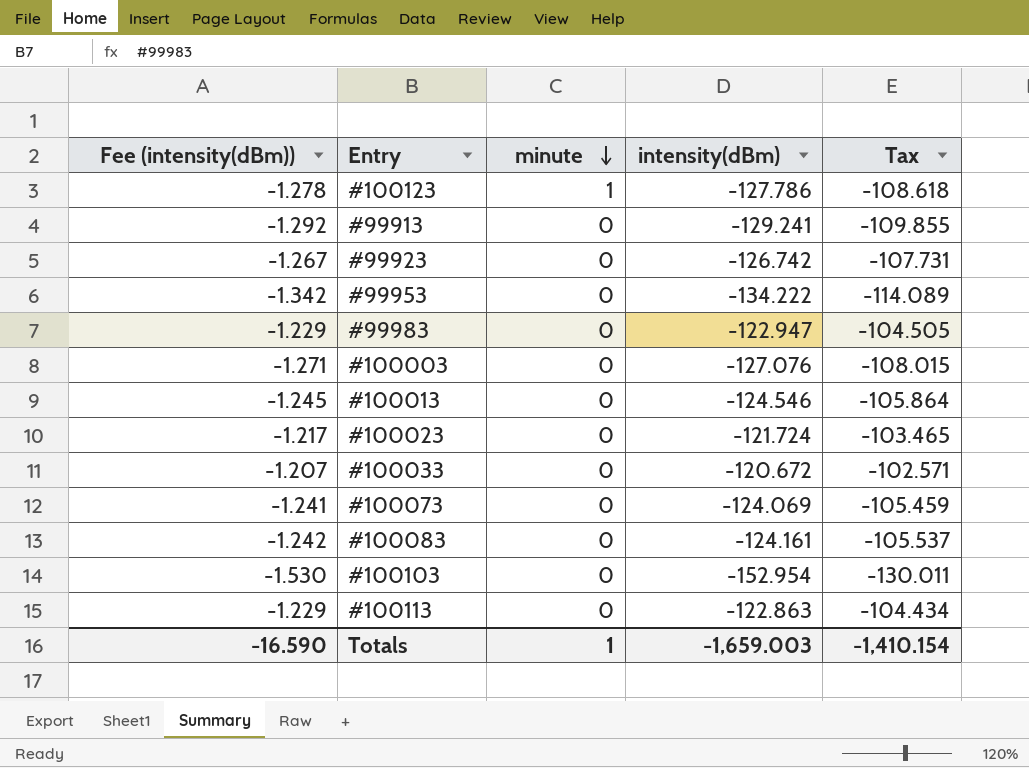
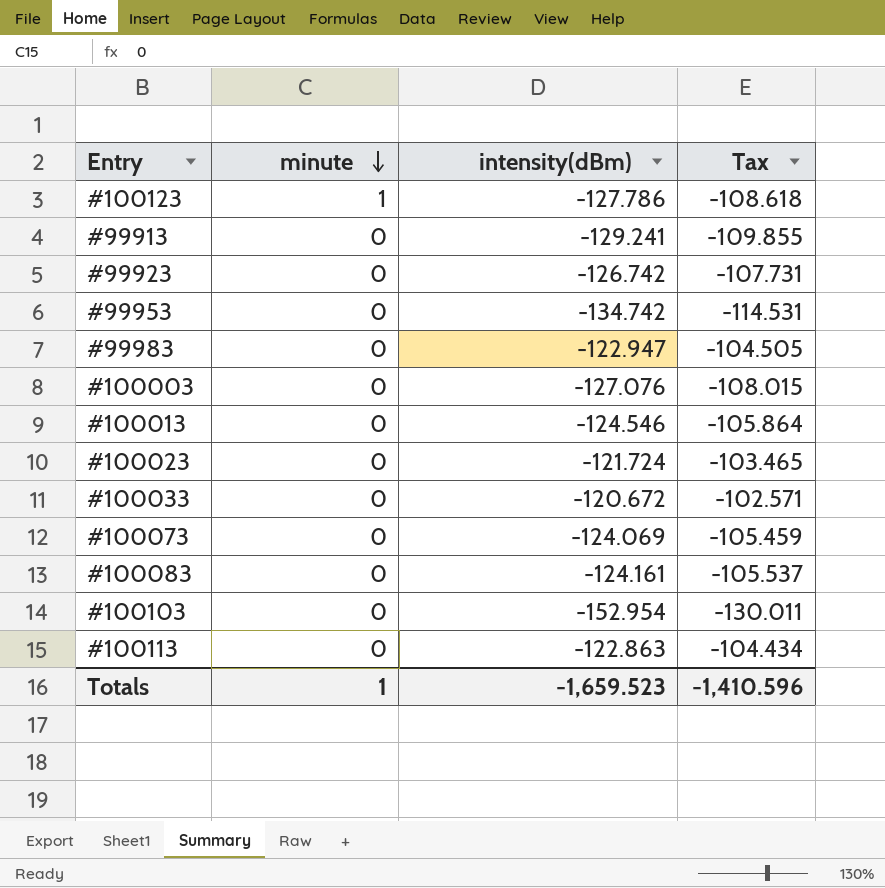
column Fee (intensity(dBm)) | formula: [intensity(dBm)] * 0.01 -> none
#99953 | intensity(dBm): -134.222 -> -134.742
#99953 | Tax: -114.089 -> -114.531
Totals | intensity(dBm): -1,659.003 -> -1,659.523
Totals | Tax: -1,410.154 -> -1,410.596

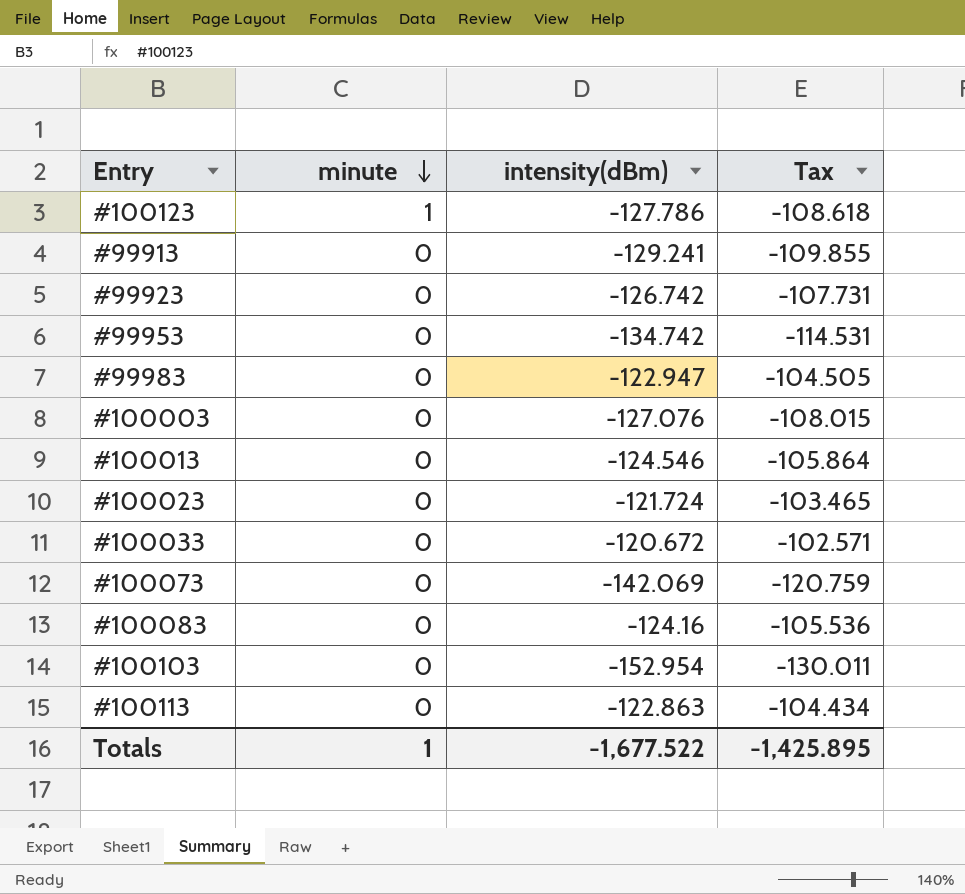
#100073 | intensity(dBm): -124.069 -> -142.069
#100073 | Tax: -105.459 -> -120.759
#100083 | intensity(dBm): -124.161 -> -124.16
#100083 | Tax: -105.537 -> -105.536
Totals | intensity(dBm): -1,659.523 -> -1,677.522
Totals | Tax: -1,410.596 -> -1,425.895

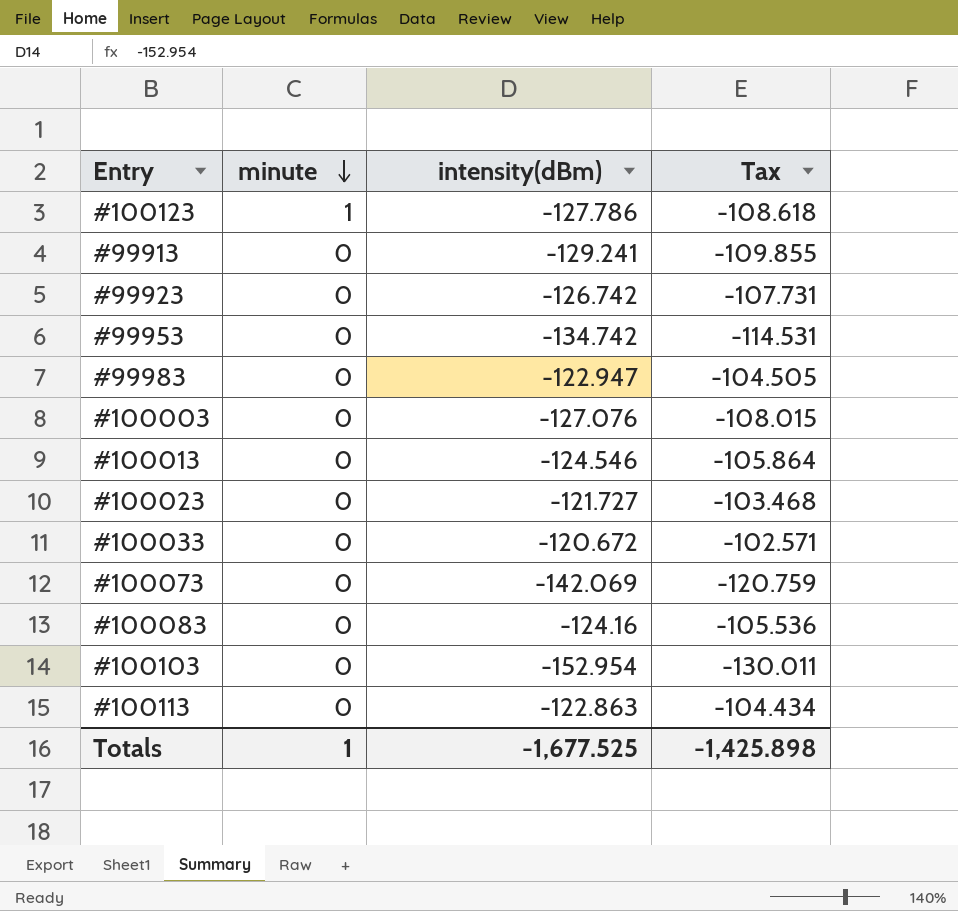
#100023 | intensity(dBm): -121.724 -> -121.727
#100023 | Tax: -103.465 -> -103.468
Totals | intensity(dBm): -1,677.522 -> -1,677.525
Totals | Tax: -1,425.895 -> -1,425.898

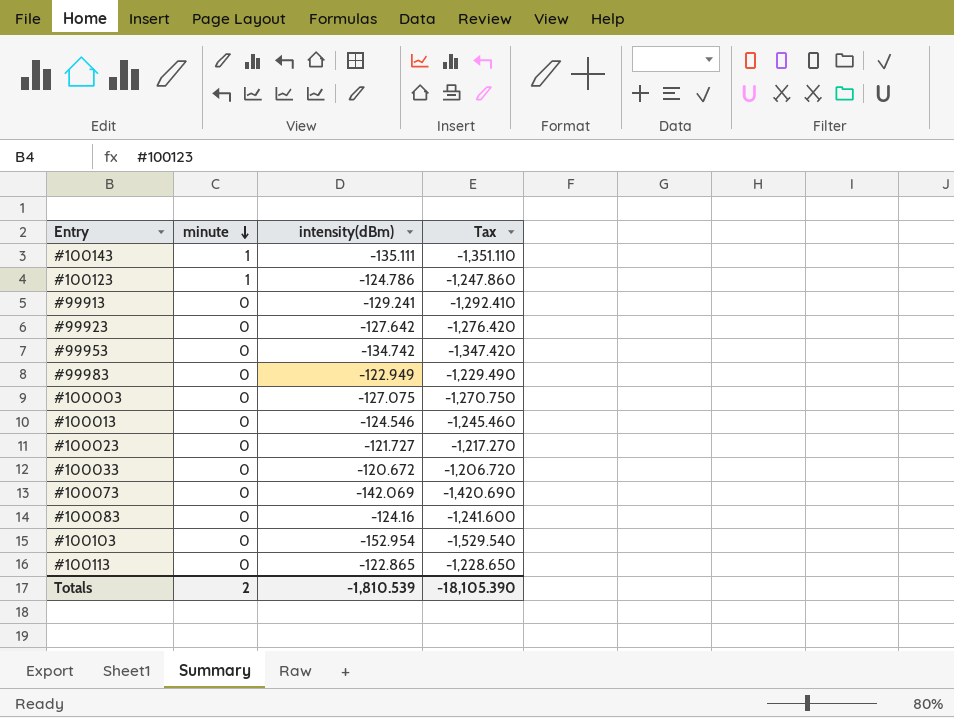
column Tax | formula: [intensity(dBm)] * 0.85 -> [intensity(dBm)] * 10
row #100143: none -> 1 | -135.111 | -1,351.110
#100123 | intensity(dBm): -127.786 -> -124.786
#99923 | intensity(dBm): -126.742 -> -127.642
#99983 | intensity(dBm): -122.947 -> -122.949
#100003 | intensity(dBm): -127.076 -> -127.075
#100113 | intensity(dBm): -122.863 -> -122.865
Totals | minute: 1 -> 2
Totals | intensity(dBm): -1,677.525 -> -1,810.539
Totals | Tax: -1,425.898 -> -18,105.390

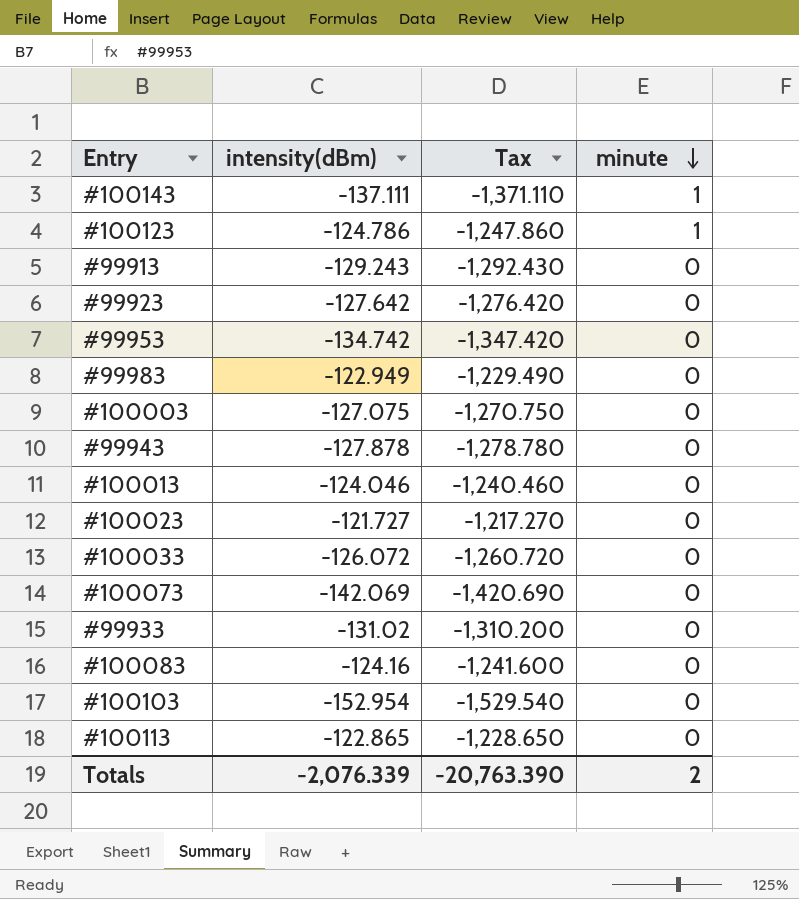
column minute | position: 2 -> 4
#100143 | intensity(dBm): -135.111 -> -137.111
#100143 | Tax: -1,351.110 -> -1,371.110
#99913 | intensity(dBm): -129.241 -> -129.243
#99913 | Tax: -1,292.410 -> -1,292.430
row #99943: none -> -127.878 | -1,278.780 | 0
#100013 | intensity(dBm): -124.546 -> -124.046
#100013 | Tax: -1,245.460 -> -1,240.460
#100033 | intensity(dBm): -120.672 -> -126.072
#100033 | Tax: -1,206.720 -> -1,260.720
row #99933: none -> -131.02 | -1,310.200 | 0
Totals | intensity(dBm): -1,810.539 -> -2,076.339
Totals | Tax: -18,105.390 -> -20,763.390

